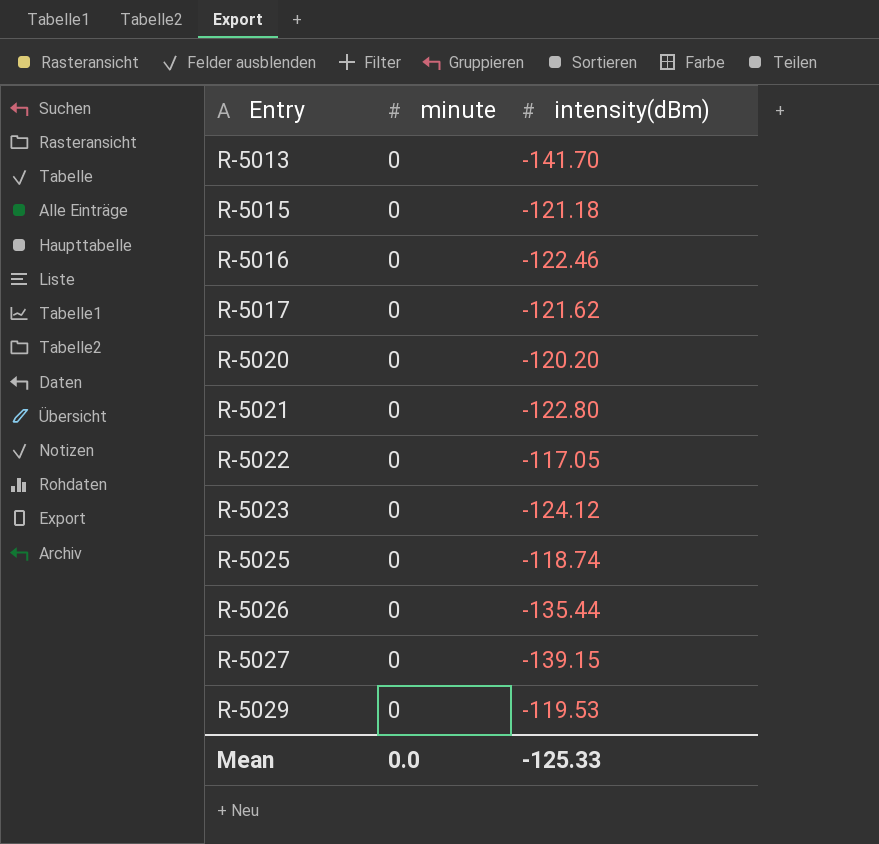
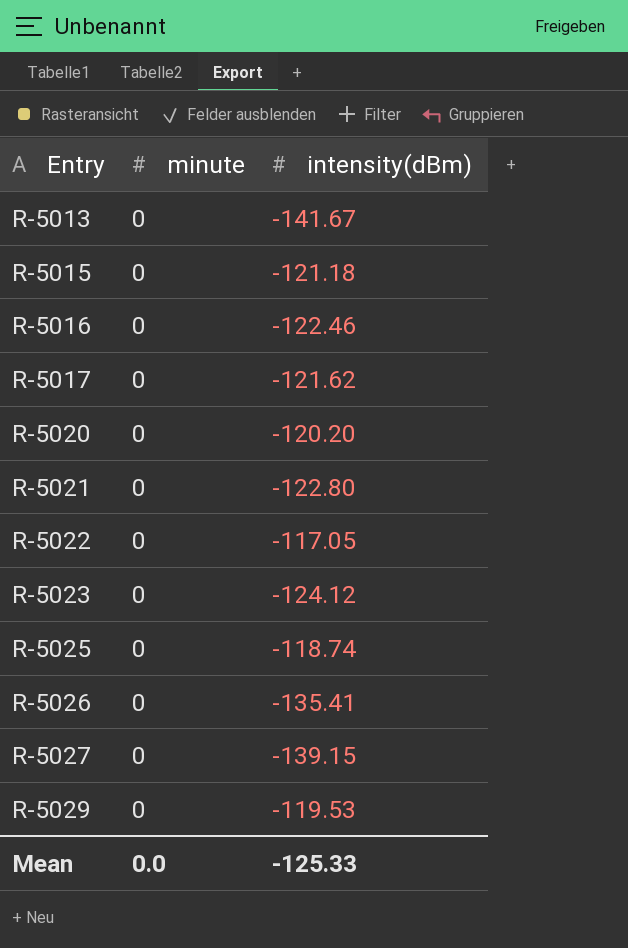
R-5013 | intensity(dBm): -141.70 -> -141.67
R-5026 | intensity(dBm): -135.44 -> -135.41

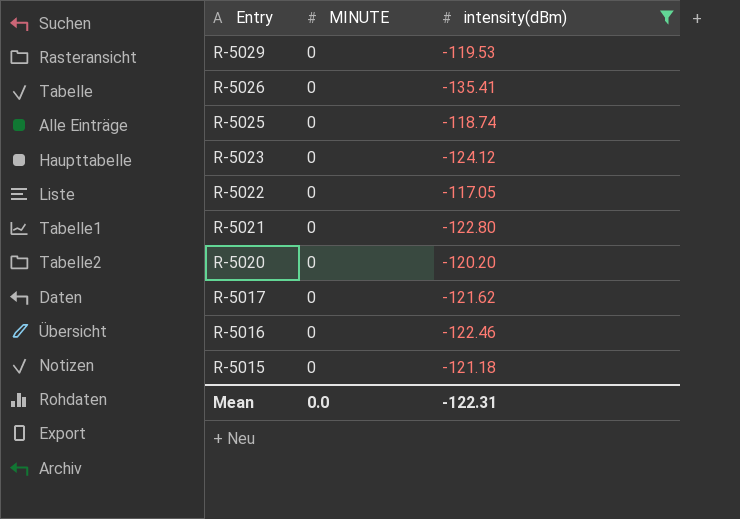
filter: none -> intensity(dBm) >= -135.41
row order: Entry ascending -> Entry descending
column name: minute -> MINUTE
Mean | intensity(dBm): -125.33 -> -122.31

